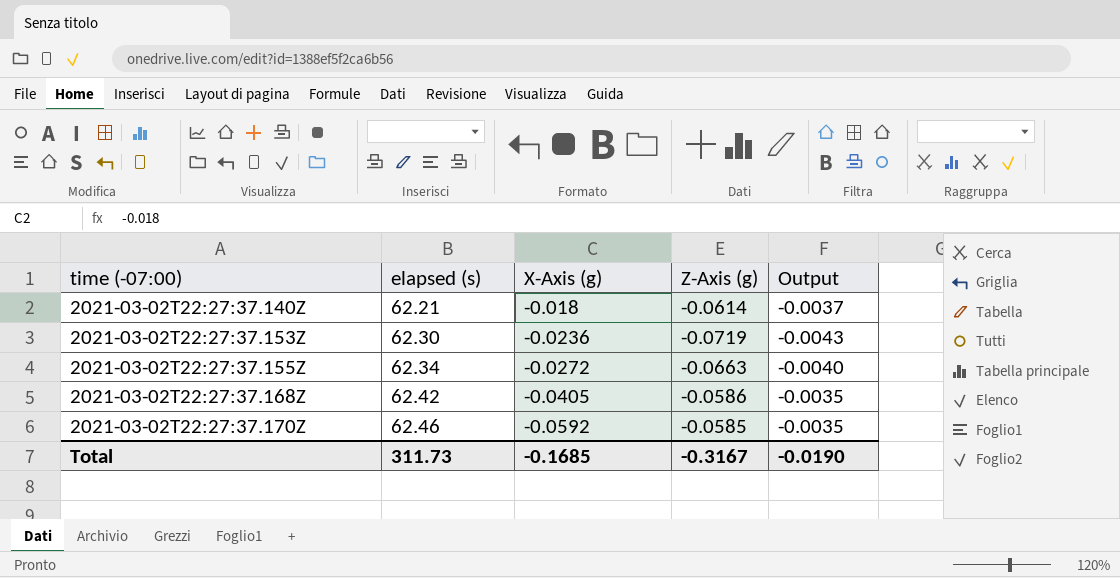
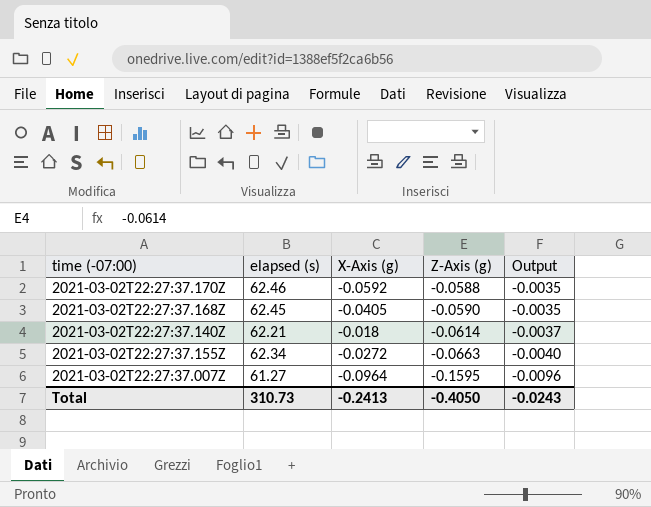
row order: time (-07:00) ascending -> Z-Axis (g) descending
row 2021-03-02T22:27:37.153Z: 62.30 | -0.0236 | -0.0719 | -0.0043 -> none
2021-03-02T22:27:37.170Z | Z-Axis (g): -0.0585 -> -0.0588
2021-03-02T22:27:37.168Z | elapsed (s): 62.42 -> 62.45
2021-03-02T22:27:37.168Z | Z-Axis (g): -0.0586 -> -0.0590
row 2021-03-02T22:27:37.007Z: none -> 61.27 | -0.0964 | -0.1595 | -0.0096
Total | elapsed (s): 311.73 -> 310.73
Total | X-Axis (g): -0.1685 -> -0.2413
Total | Z-Axis (g): -0.3167 -> -0.4050
Total | Output: -0.0190 -> -0.0243

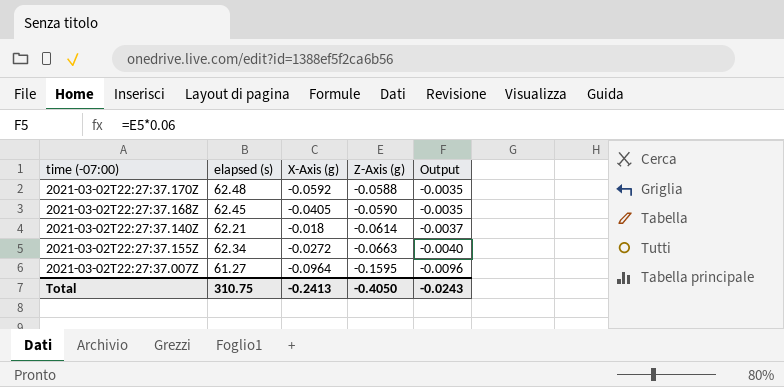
2021-03-02T22:27:37.170Z | elapsed (s): 62.46 -> 62.48
Total | elapsed (s): 310.73 -> 310.75

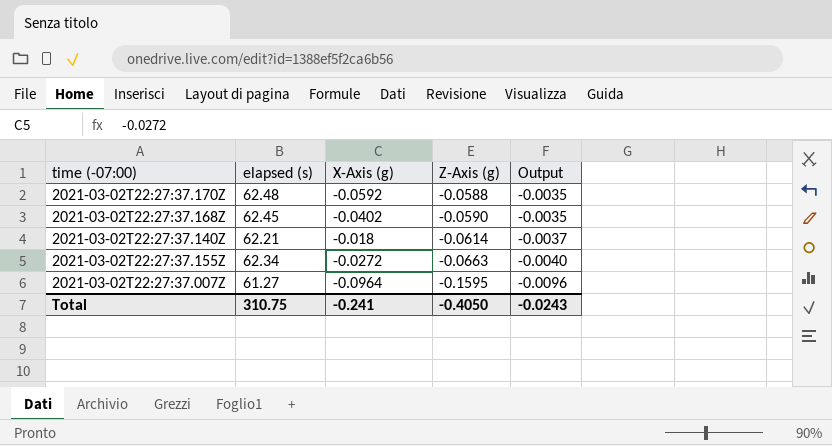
2021-03-02T22:27:37.168Z | X-Axis (g): -0.0405 -> -0.0402
Total | X-Axis (g): -0.2413 -> -0.241

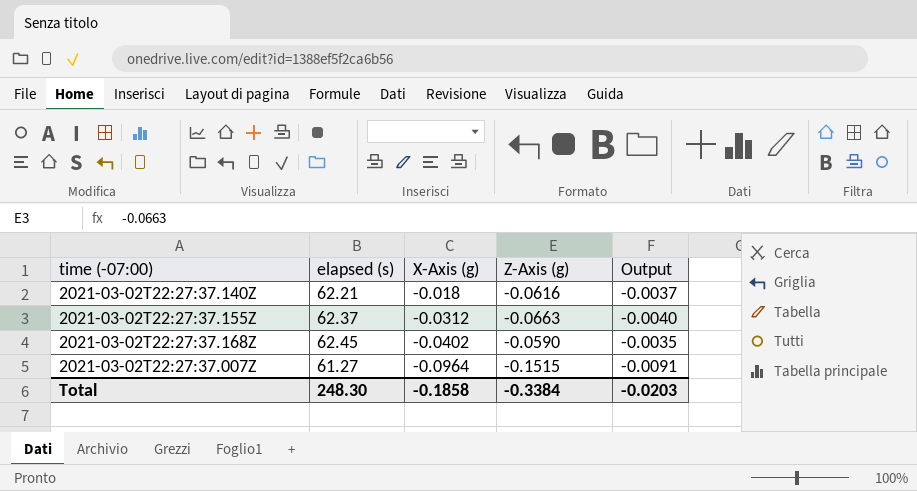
row order: Z-Axis (g) descending -> X-Axis (g) descending
row 2021-03-02T22:27:37.170Z: 62.48 | -0.0592 | -0.0588 | -0.0035 -> none
2021-03-02T22:27:37.140Z | Z-Axis (g): -0.0614 -> -0.0616
2021-03-02T22:27:37.155Z | elapsed (s): 62.34 -> 62.37
2021-03-02T22:27:37.155Z | X-Axis (g): -0.0272 -> -0.0312
2021-03-02T22:27:37.007Z | Z-Axis (g): -0.1595 -> -0.1515
2021-03-02T22:27:37.007Z | Output: -0.0096 -> -0.0091
Total | elapsed (s): 310.75 -> 248.30
Total | X-Axis (g): -0.241 -> -0.1858
Total | Z-Axis (g): -0.4050 -> -0.3384
Total | Output: -0.0243 -> -0.0203

